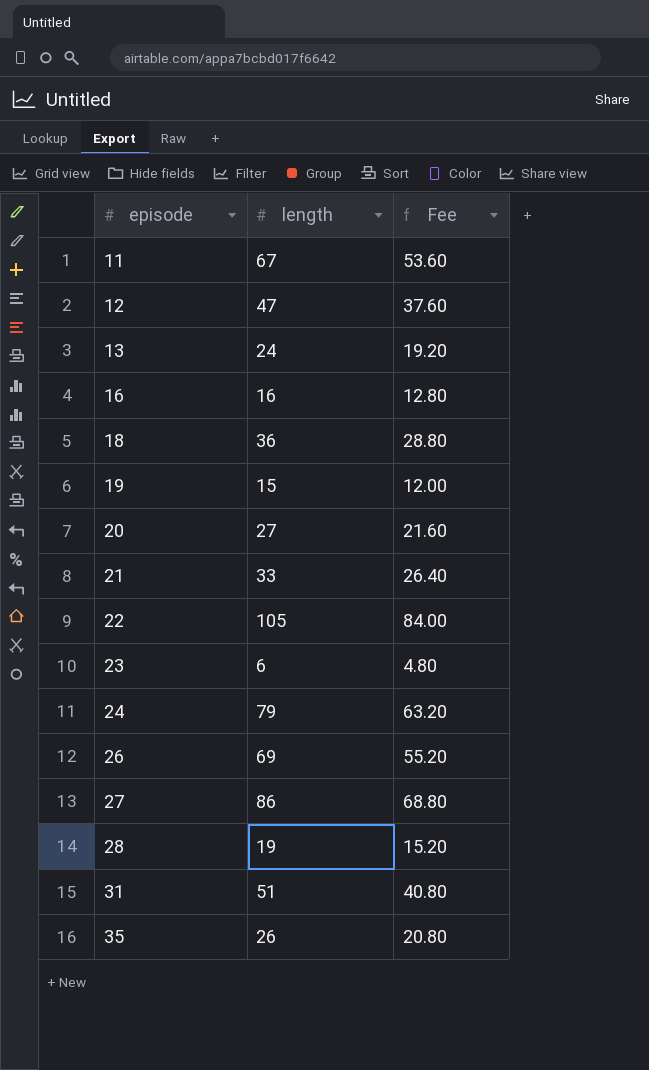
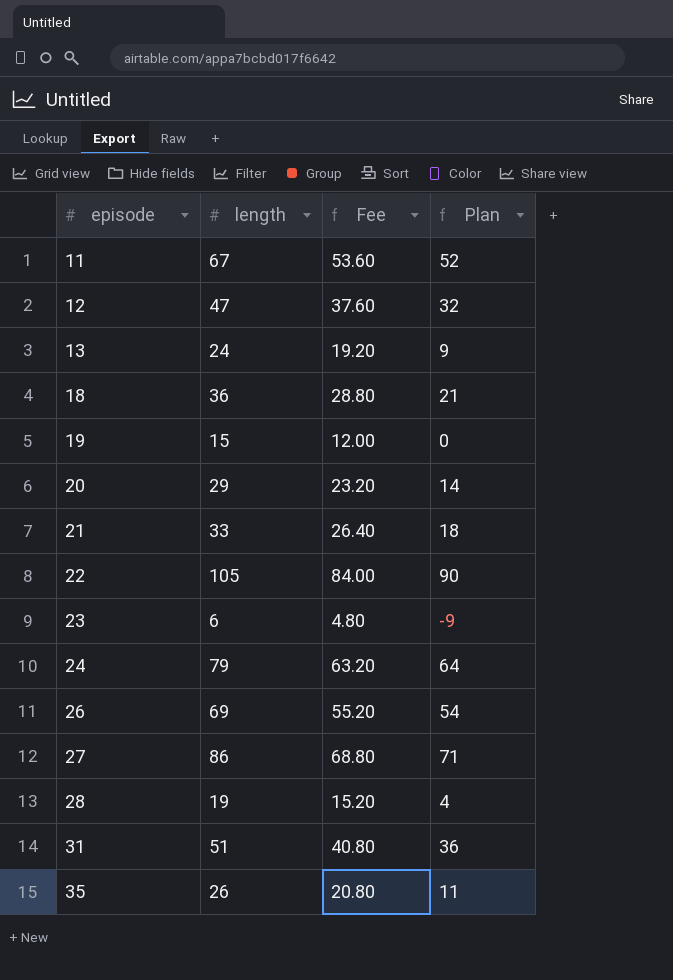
column Plan | formula: none -> [length] - 15
row 16: 16 | 12.80 -> none
20 | length: 27 -> 29
20 | Fee: 21.60 -> 23.20

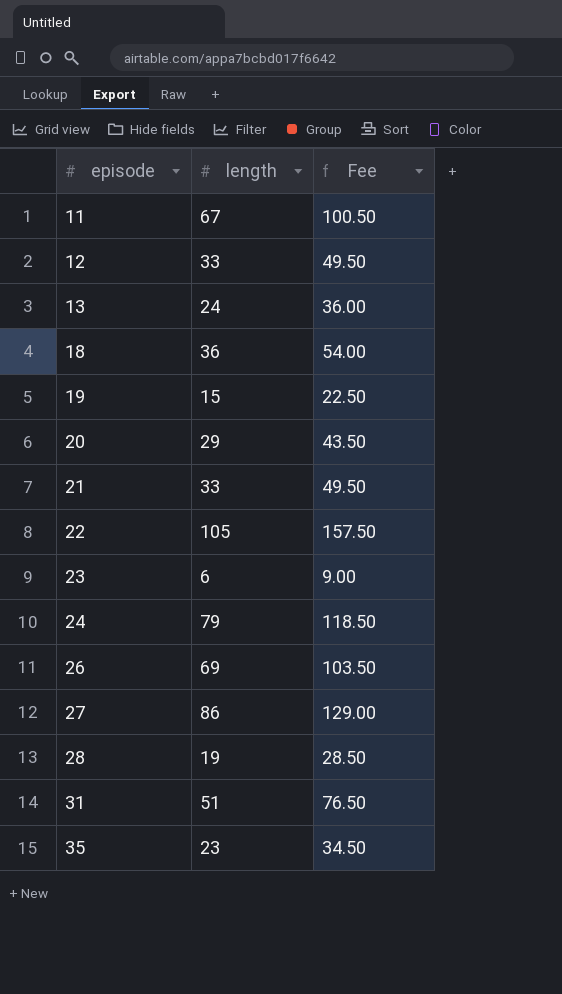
column Plan | formula: [length] - 15 -> none
column Fee | formula: [length] * 0.8 -> [length] * 1.5
12 | length: 47 -> 33
35 | length: 26 -> 23

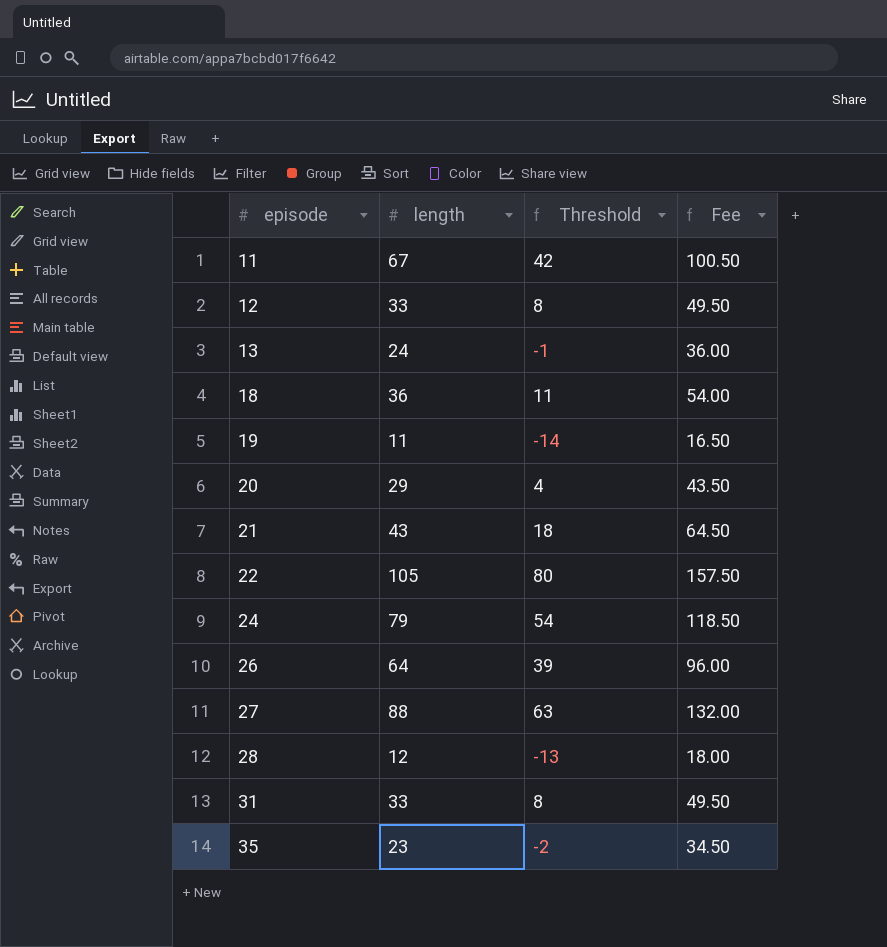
column Threshold | formula: none -> [length] - 25
row 23: 6 | 9.00 -> none
19 | length: 15 -> 11
19 | Fee: 22.50 -> 16.50
21 | length: 33 -> 43
21 | Fee: 49.50 -> 64.50
26 | length: 69 -> 64
26 | Fee: 103.50 -> 96.00
27 | length: 86 -> 88
27 | Fee: 129.00 -> 132.00
28 | length: 19 -> 12
28 | Fee: 28.50 -> 18.00
31 | length: 51 -> 33
31 | Fee: 76.50 -> 49.50

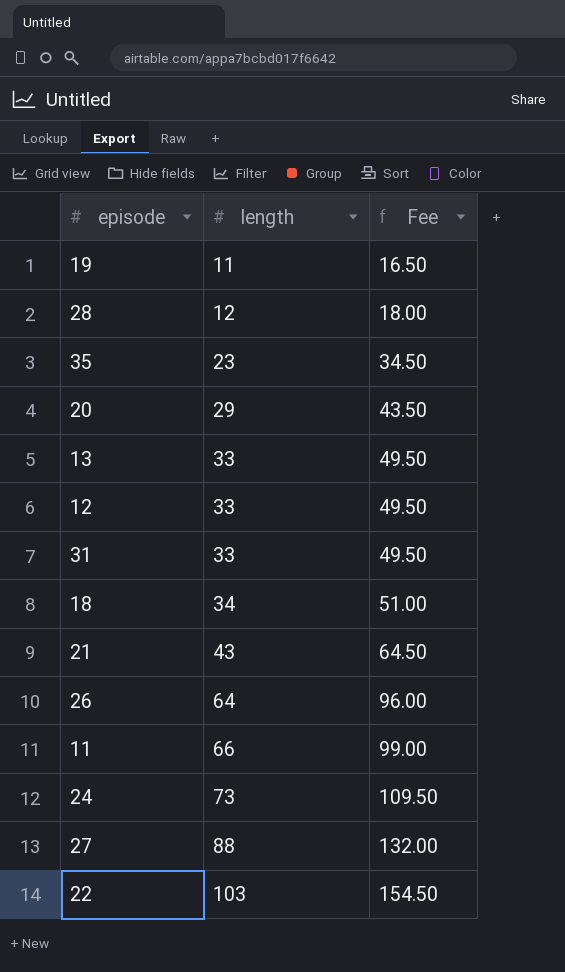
row order: episode ascending -> length ascending
column Threshold | formula: [length] - 25 -> none
13 | length: 24 -> 33
13 | Fee: 36.00 -> 49.50
18 | length: 36 -> 34
18 | Fee: 54.00 -> 51.00
11 | length: 67 -> 66
11 | Fee: 100.50 -> 99.00
24 | length: 79 -> 73
24 | Fee: 118.50 -> 109.50
22 | length: 105 -> 103
22 | Fee: 157.50 -> 154.50

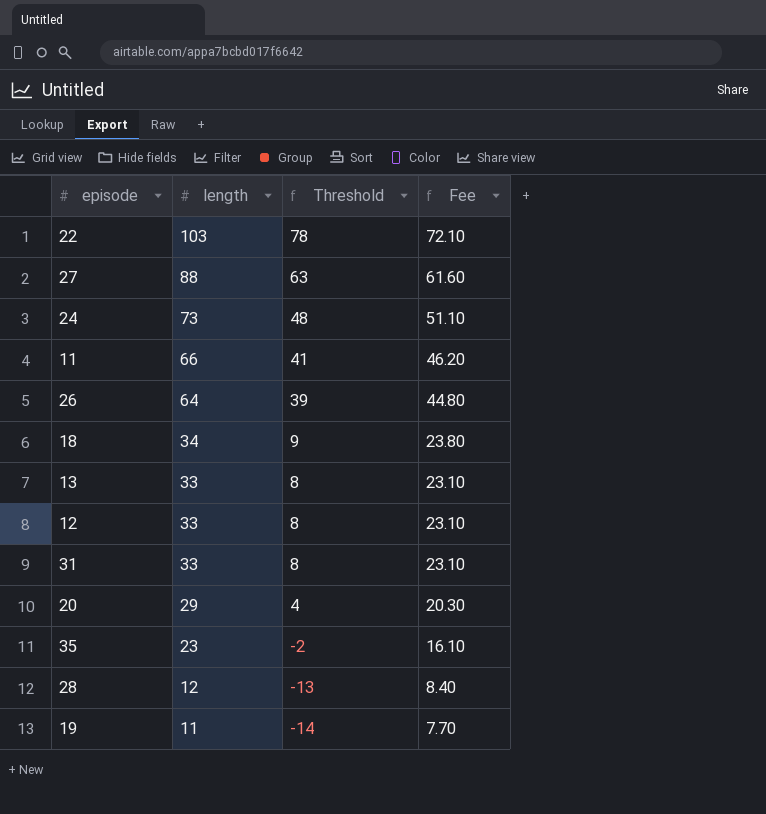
row order: length ascending -> length descending
column Threshold | formula: none -> [length] - 25
column Fee | formula: [length] * 1.5 -> [length] * 0.7
row 21: 43 | 64.50 -> none

